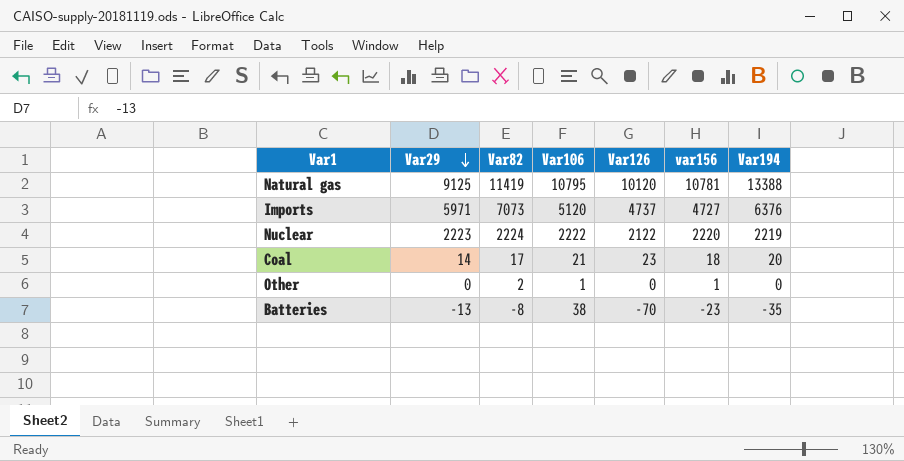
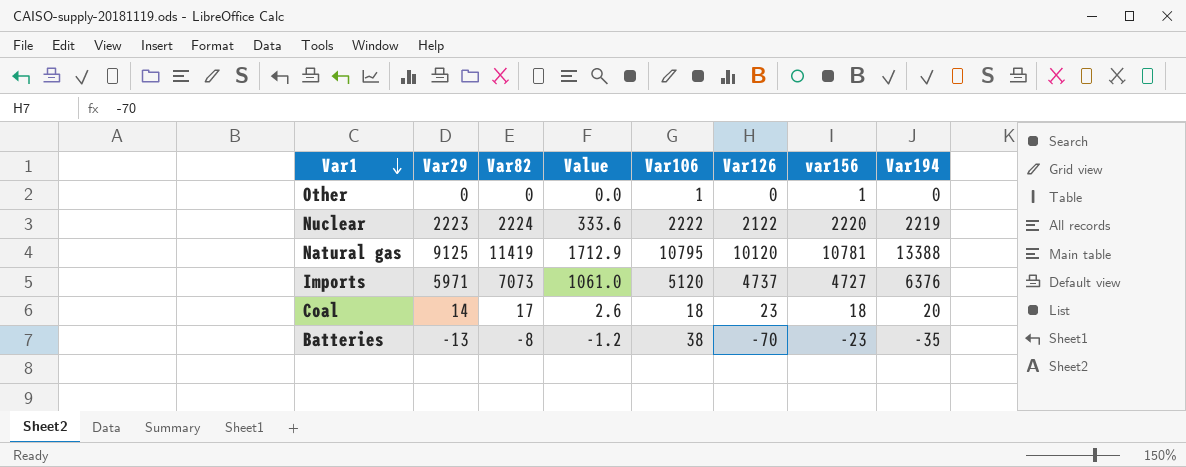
row order: Var29 descending -> Var1 descending
column Value | formula: none -> [Var82] * 0.15
Other | Var82: 2 -> 0
Coal | Var106: 21 -> 18

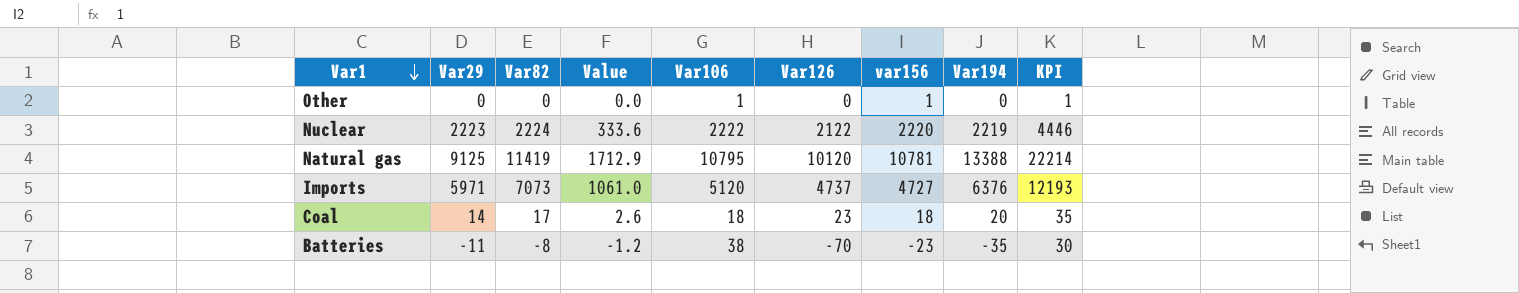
column KPI | formula: none -> [Var82] + [Var106]
Batteries | Var29: -13 -> -11

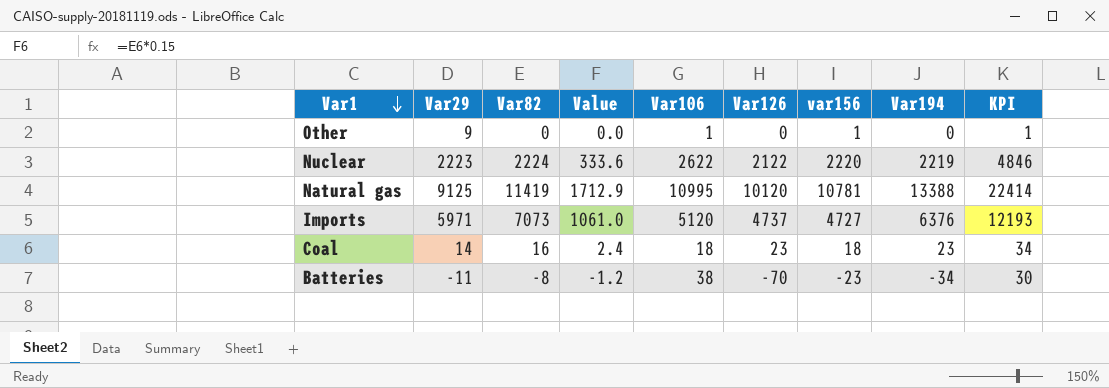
Other | Var29: 0 -> 9
Nuclear | Var106: 2222 -> 2622
Nuclear | KPI: 4446 -> 4846
Natural gas | Var106: 10795 -> 10995
Natural gas | KPI: 22214 -> 22414
Coal | Var82: 17 -> 16
Coal | Value: 2.6 -> 2.4
Coal | Var194: 20 -> 23
Coal | KPI: 35 -> 34
Batteries | Var194: -35 -> -34

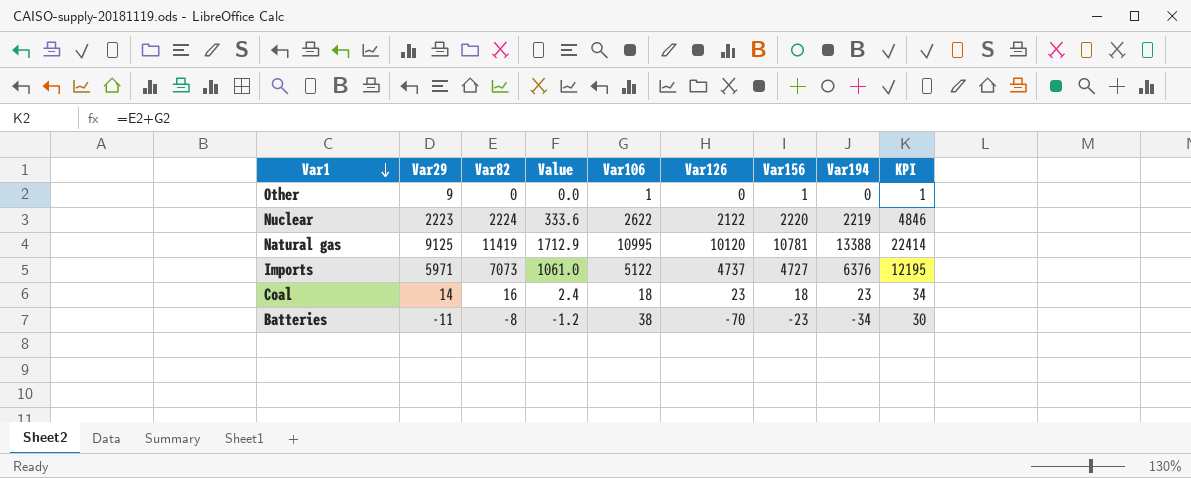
column name: var156 -> Var156
Imports | Var106: 5120 -> 5122
Imports | KPI: 12193 -> 12195

